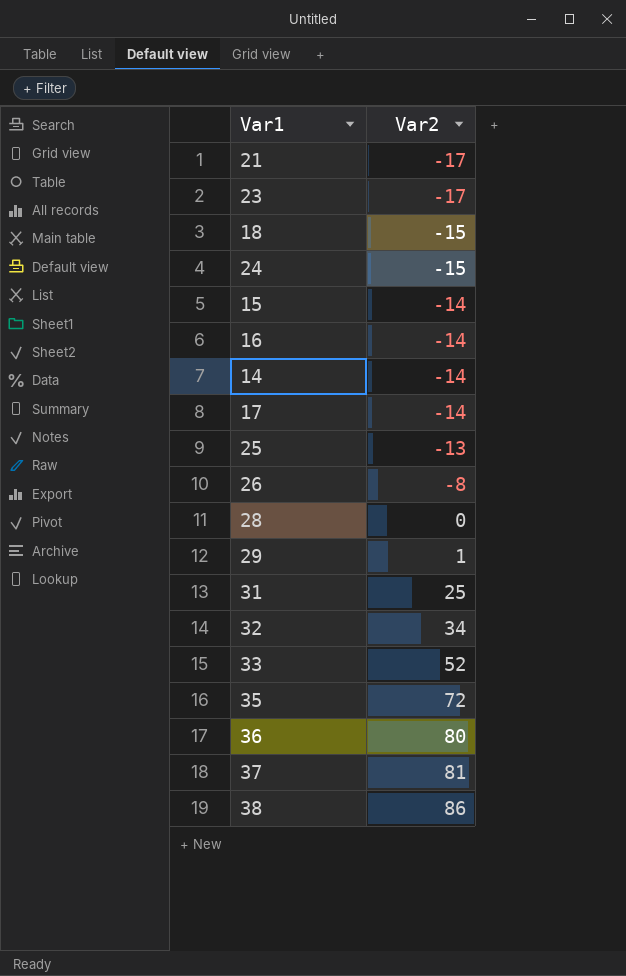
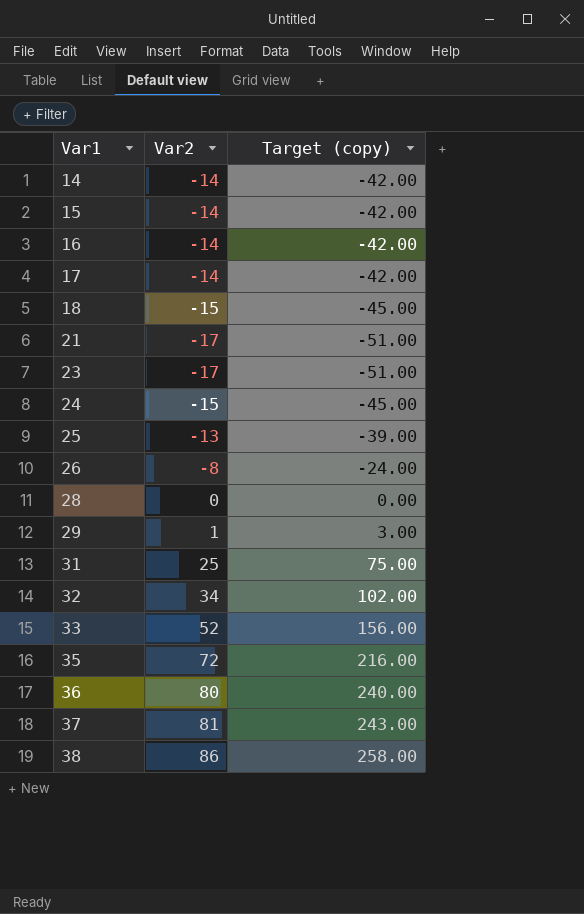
row order: Var2 ascending -> Var1 ascending
column Target (copy) | formula: none -> [Var2] * 3

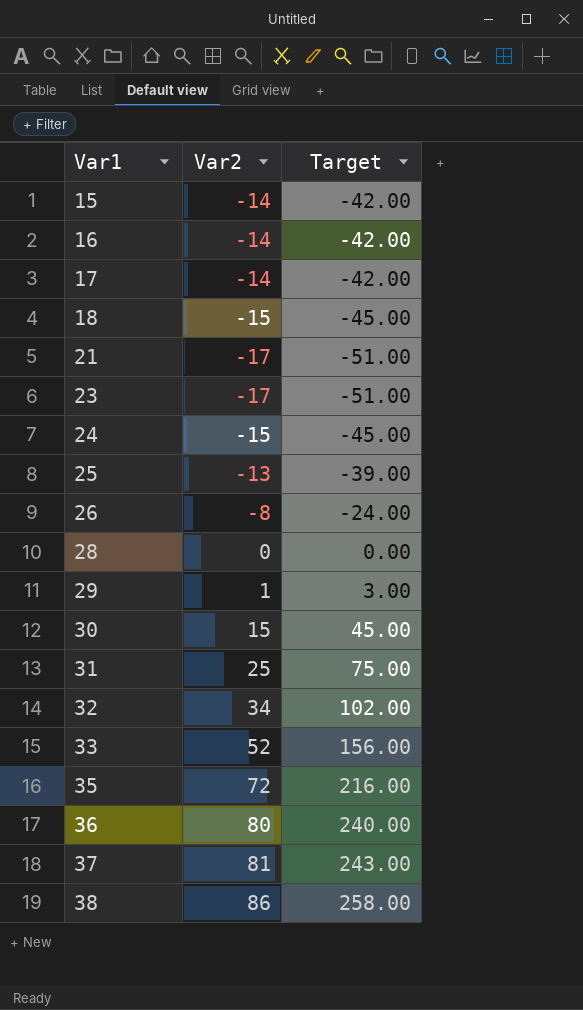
column name: Target (copy) -> Target
row 14: -14 | -42.00 -> none
row 30: none -> 15 | 45.00

